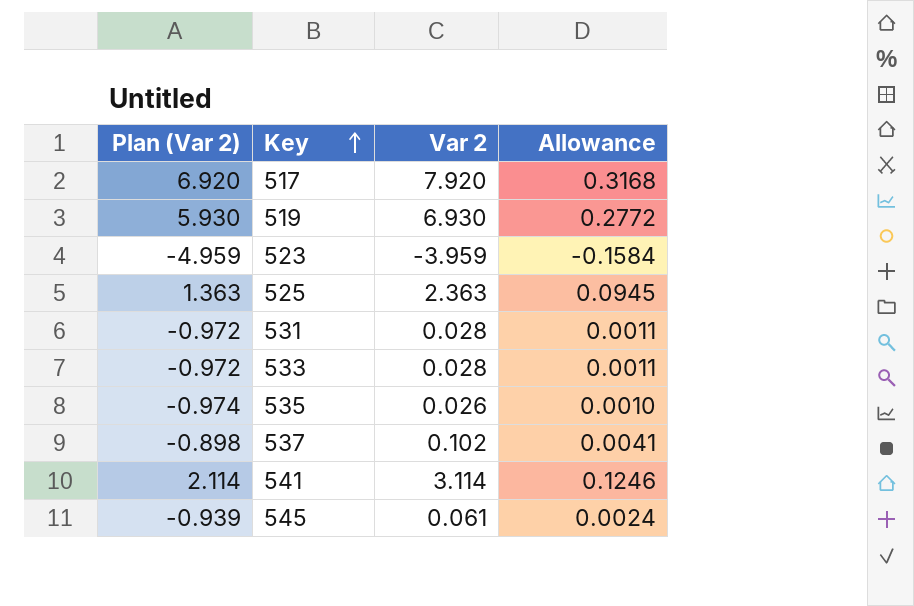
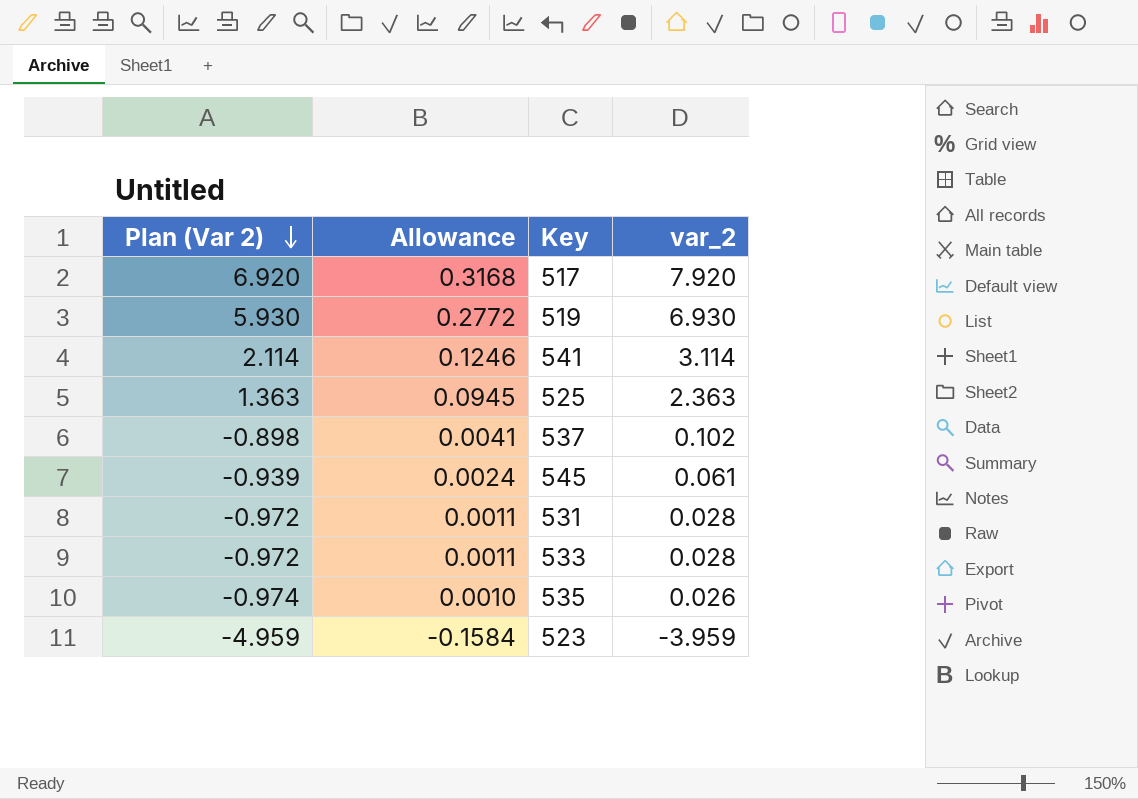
row order: Key ascending -> Plan (Var 2) descending
column Allowance | position: 4 -> 2
column name: Var 2 -> var_2

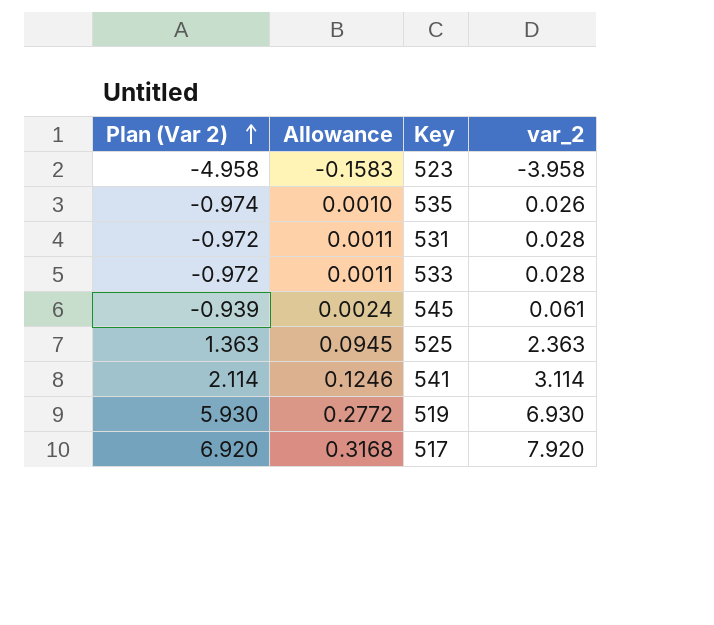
row order: Plan (Var 2) descending -> Plan (Var 2) ascending
row 537: -0.898 | 0.0041 | 0.102 -> none
523 | Plan (Var 2): -4.959 -> -4.958
523 | Allowance: -0.1584 -> -0.1583
523 | var_2: -3.959 -> -3.958

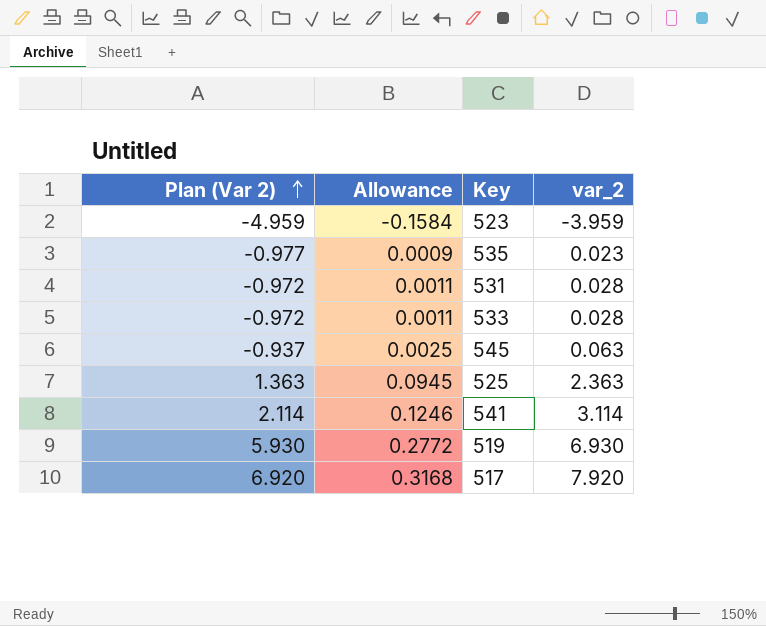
523 | Plan (Var 2): -4.958 -> -4.959
523 | Allowance: -0.1583 -> -0.1584
523 | var_2: -3.958 -> -3.959
535 | Plan (Var 2): -0.974 -> -0.977
535 | Allowance: 0.0010 -> 0.0009
535 | var_2: 0.026 -> 0.023
545 | Plan (Var 2): -0.939 -> -0.937
545 | Allowance: 0.0024 -> 0.0025
545 | var_2: 0.061 -> 0.063

